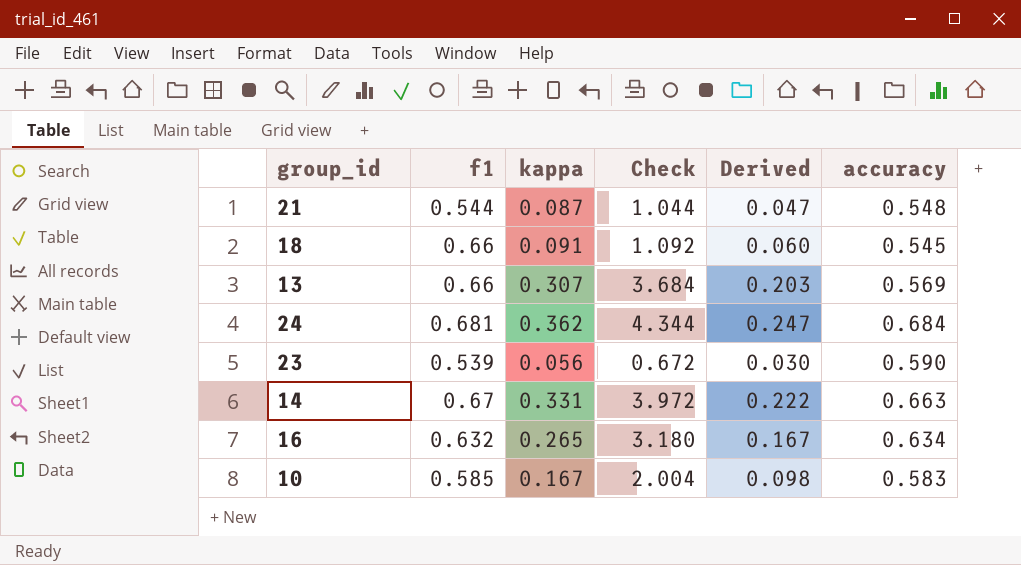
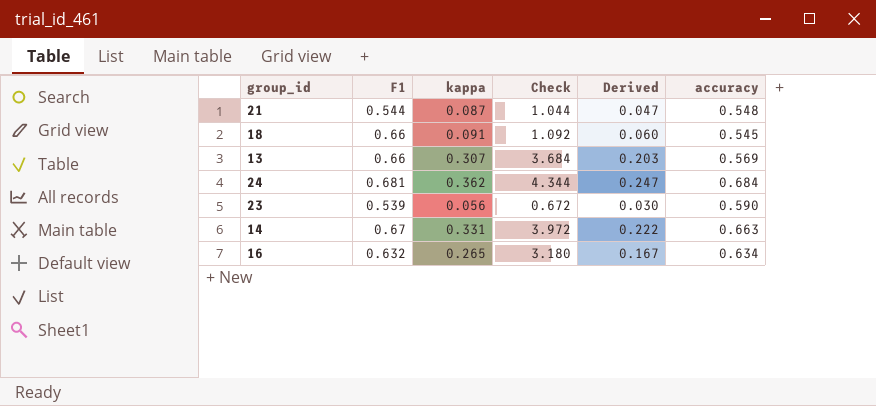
column name: f1 -> F1
row 10: 0.585 | 0.167 | 2.004 | 0.098 | 0.583 -> none

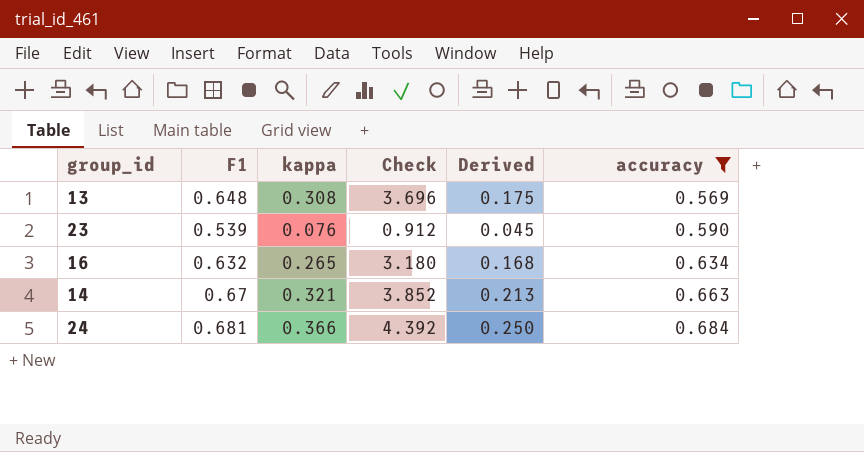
filter: none -> accuracy >= 0.569
row order: none -> accuracy ascending
column Derived | formula: [F1] * [kappa] -> [kappa] * [accuracy]
13 | F1: 0.66 -> 0.648
13 | kappa: 0.307 -> 0.308
13 | Check: 3.684 -> 3.696
23 | kappa: 0.056 -> 0.076
23 | Check: 0.672 -> 0.912
14 | kappa: 0.331 -> 0.321
14 | Check: 3.972 -> 3.852
24 | kappa: 0.362 -> 0.366
24 | Check: 4.344 -> 4.392

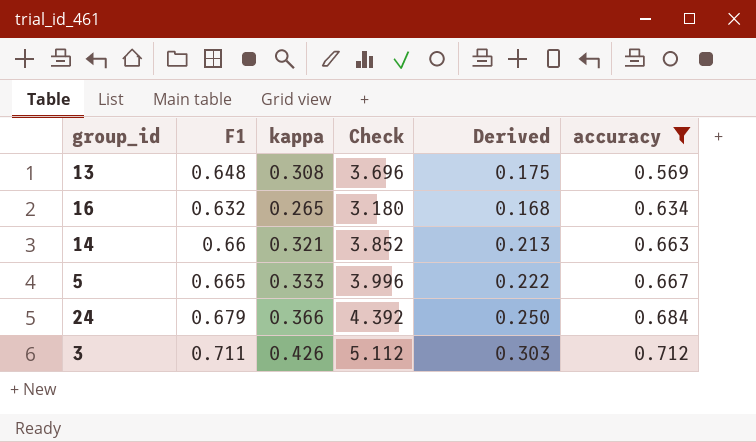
row 23: 0.539 | 0.076 | 0.912 | 0.045 | 0.590 -> none
14 | F1: 0.67 -> 0.66
row 5: none -> 0.665 | 0.333 | 3.996 | 0.222 | 0.667
24 | F1: 0.681 -> 0.679
row 3: none -> 0.711 | 0.426 | 5.112 | 0.303 | 0.712

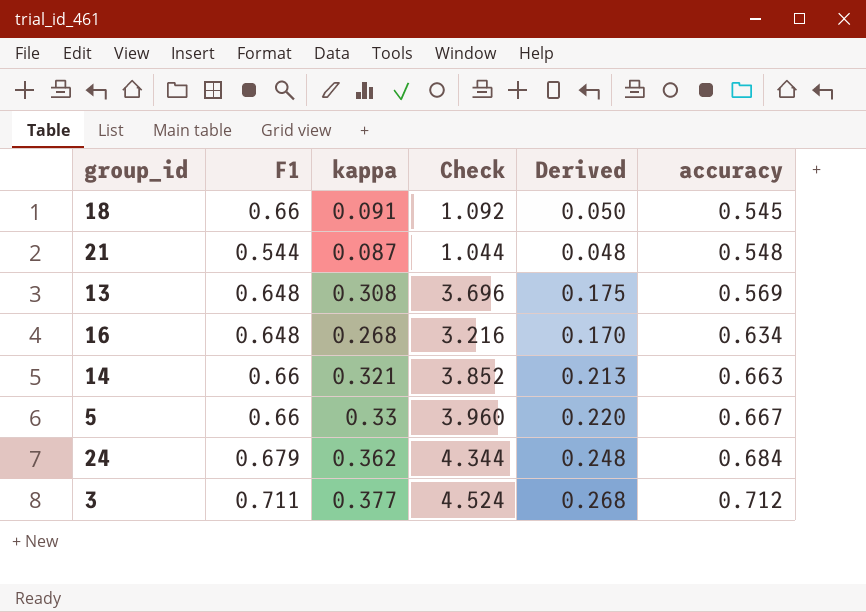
filter: accuracy >= 0.569 -> none
16 | F1: 0.632 -> 0.648
16 | kappa: 0.265 -> 0.268
16 | Check: 3.180 -> 3.216
16 | Derived: 0.168 -> 0.170
5 | F1: 0.665 -> 0.66
5 | kappa: 0.333 -> 0.33
5 | Check: 3.996 -> 3.960
5 | Derived: 0.222 -> 0.220
24 | kappa: 0.366 -> 0.362
24 | Check: 4.392 -> 4.344
24 | Derived: 0.250 -> 0.248
3 | kappa: 0.426 -> 0.377
3 | Check: 5.112 -> 4.524
3 | Derived: 0.303 -> 0.268

